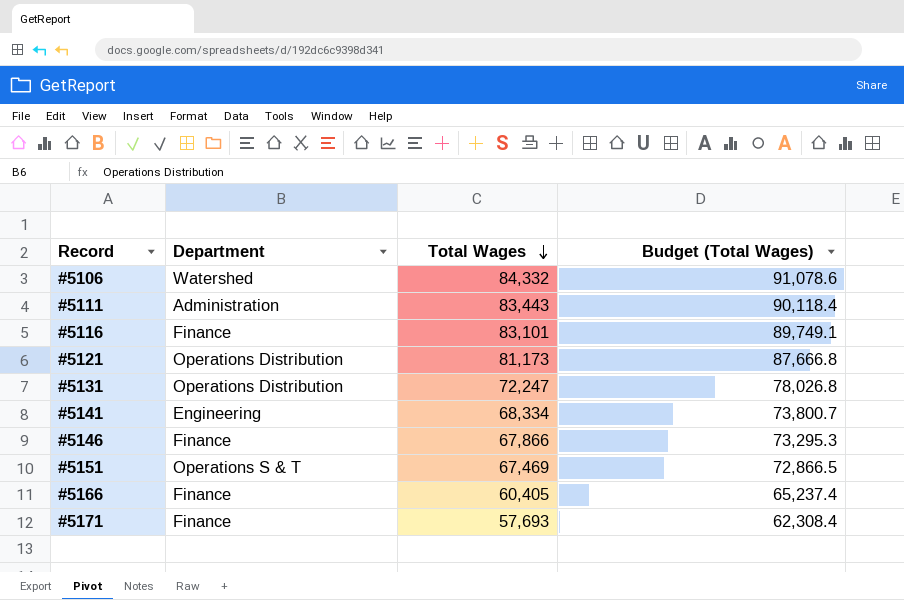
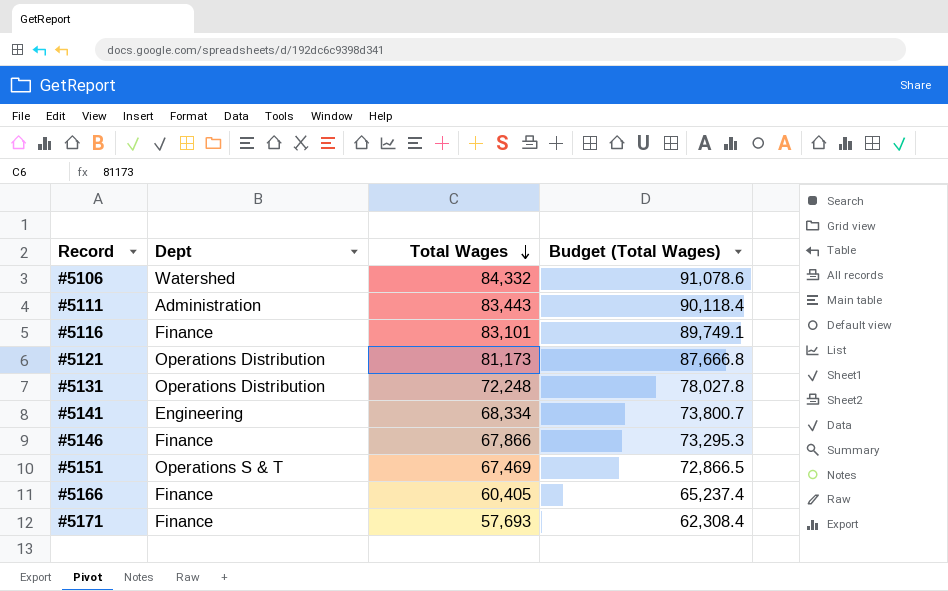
column name: Department -> Dept
#5131 | Total Wages: 72,247 -> 72,248
#5131 | Budget (Total Wages): 78,026.8 -> 78,027.8

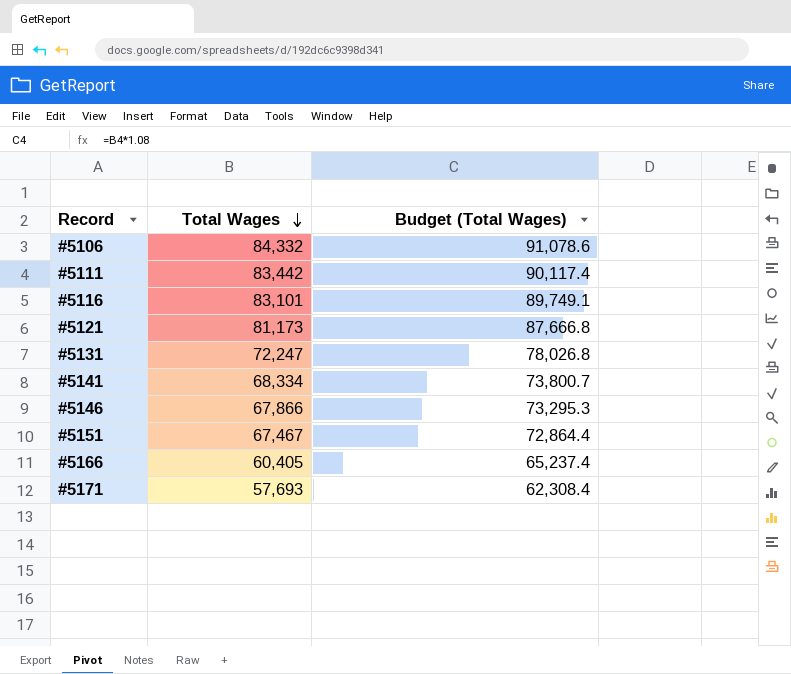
column Dept | position: 2 -> none
#5111 | Total Wages: 83,443 -> 83,442
#5111 | Budget (Total Wages): 90,118.4 -> 90,117.4
#5131 | Total Wages: 72,248 -> 72,247
#5131 | Budget (Total Wages): 78,027.8 -> 78,026.8
#5151 | Total Wages: 67,469 -> 67,467
#5151 | Budget (Total Wages): 72,866.5 -> 72,864.4

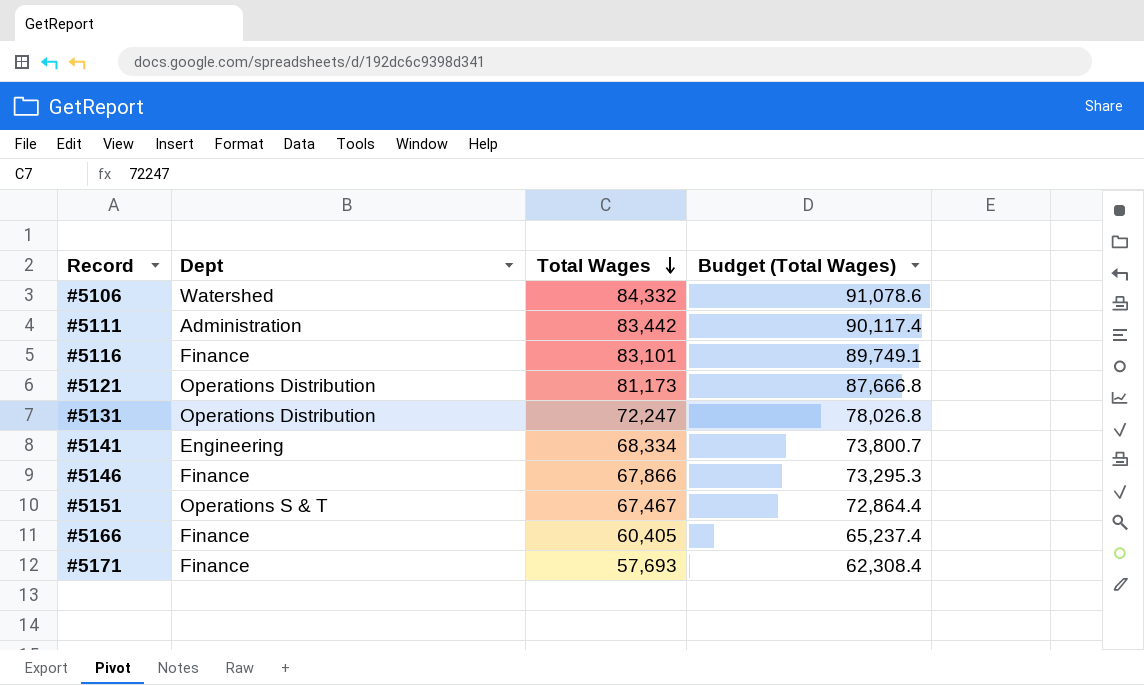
column Dept | position: none -> 2

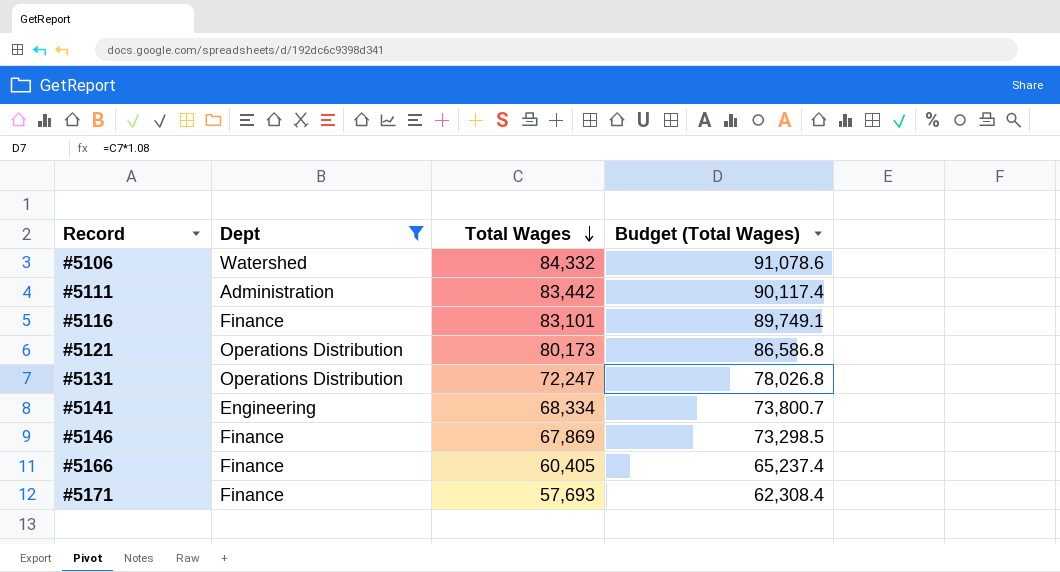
filter: none -> Dept != Operations S & T
#5121 | Total Wages: 81,173 -> 80,173
#5121 | Budget (Total Wages): 87,666.8 -> 86,586.8
#5146 | Total Wages: 67,866 -> 67,869
#5146 | Budget (Total Wages): 73,295.3 -> 73,298.5

